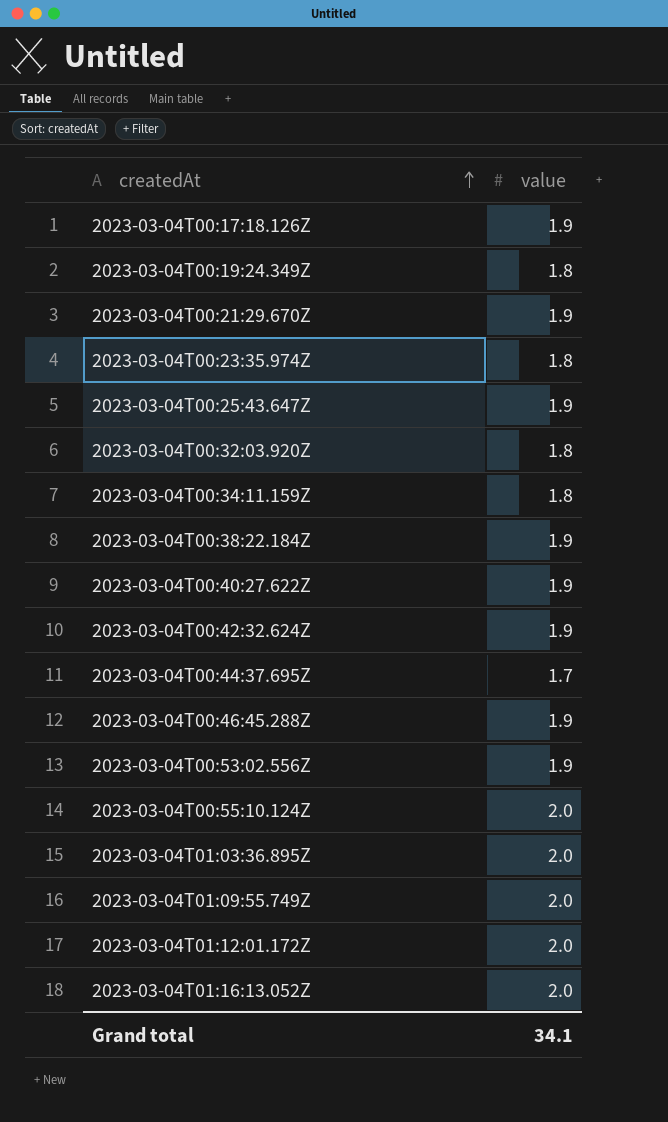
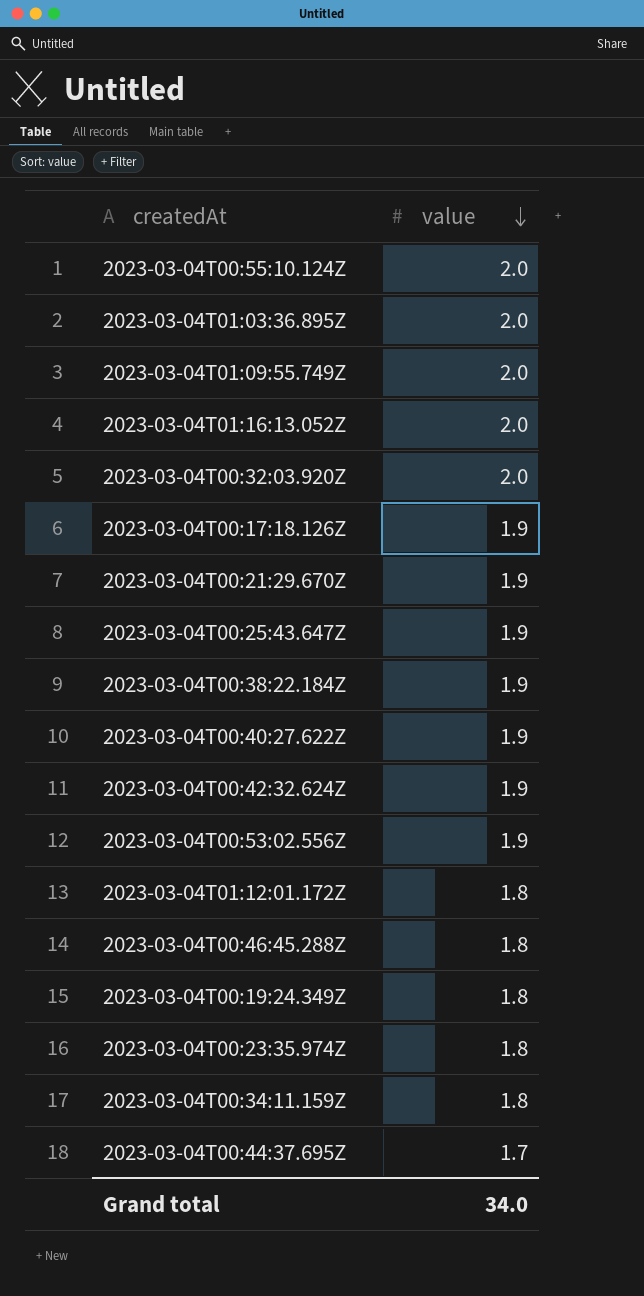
row order: createdAt ascending -> value descending
2023-03-04T00:32:03.920Z | value: 1.8 -> 2.0
2023-03-04T01:12:01.172Z | value: 2.0 -> 1.8
2023-03-04T00:46:45.288Z | value: 1.9 -> 1.8
Grand total | value: 34.1 -> 34.0

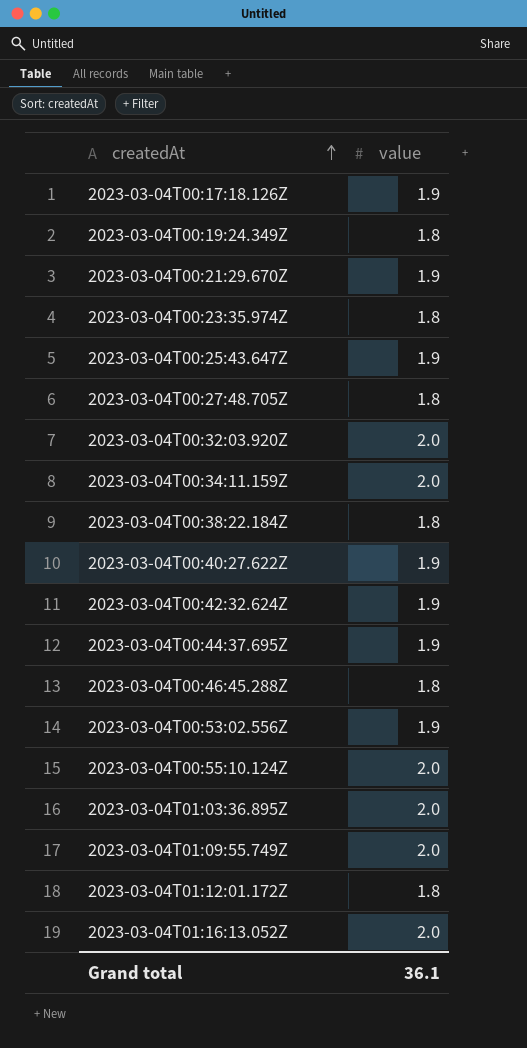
row order: value descending -> createdAt ascending
row 2023-03-04T00:27:48.705Z: none -> 1.8
2023-03-04T00:34:11.159Z | value: 1.8 -> 2.0
2023-03-04T00:38:22.184Z | value: 1.9 -> 1.8
2023-03-04T00:44:37.695Z | value: 1.7 -> 1.9
Grand total | value: 34.0 -> 36.1

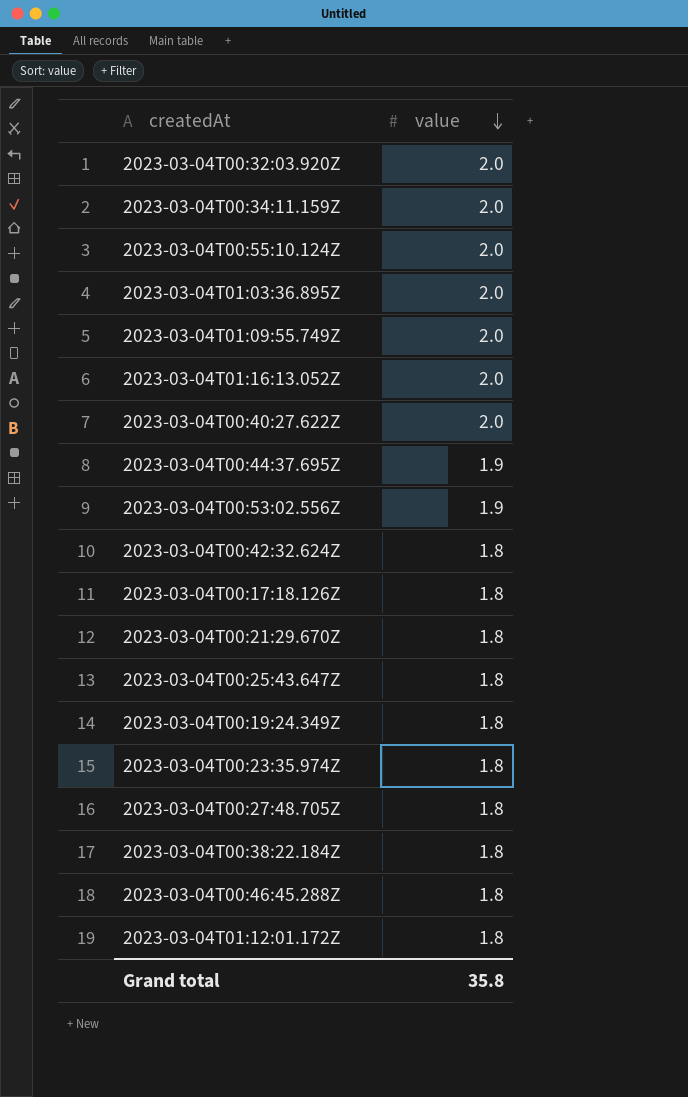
row order: createdAt ascending -> value descending
2023-03-04T00:40:27.622Z | value: 1.9 -> 2.0
2023-03-04T00:42:32.624Z | value: 1.9 -> 1.8
2023-03-04T00:17:18.126Z | value: 1.9 -> 1.8
2023-03-04T00:21:29.670Z | value: 1.9 -> 1.8
2023-03-04T00:25:43.647Z | value: 1.9 -> 1.8
Grand total | value: 36.1 -> 35.8

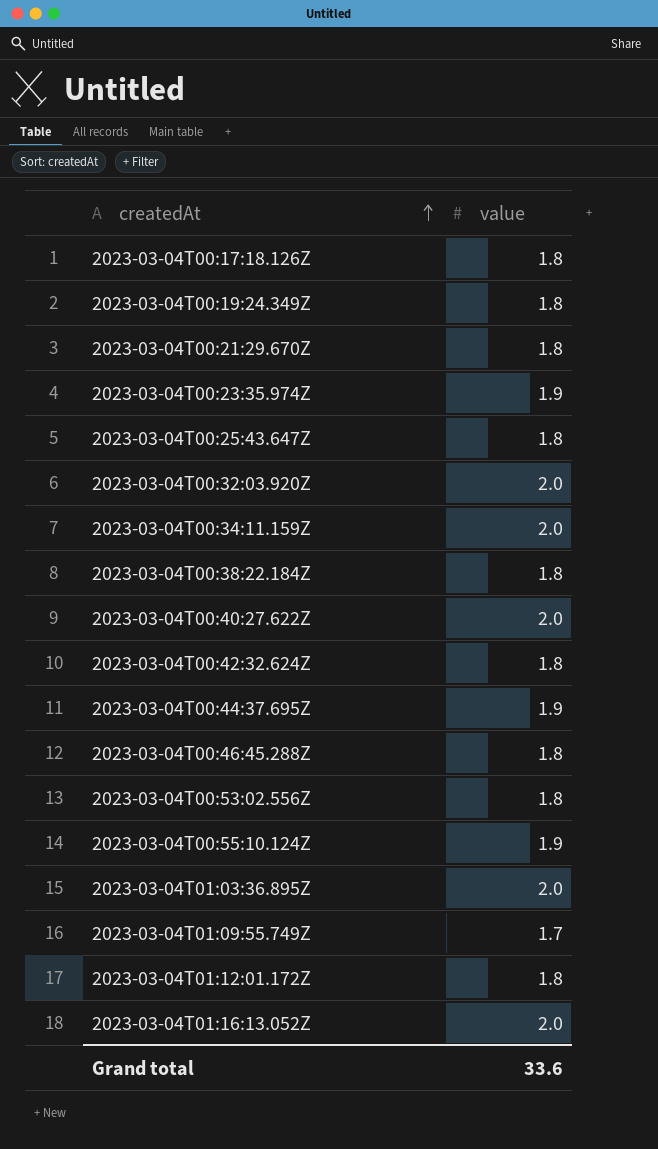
row order: value descending -> createdAt ascending
row 2023-03-04T00:27:48.705Z: 1.8 -> none
2023-03-04T00:23:35.974Z | value: 1.8 -> 1.9
2023-03-04T00:53:02.556Z | value: 1.9 -> 1.8
2023-03-04T00:55:10.124Z | value: 2.0 -> 1.9
2023-03-04T01:09:55.749Z | value: 2.0 -> 1.7
Grand total | value: 35.8 -> 33.6

